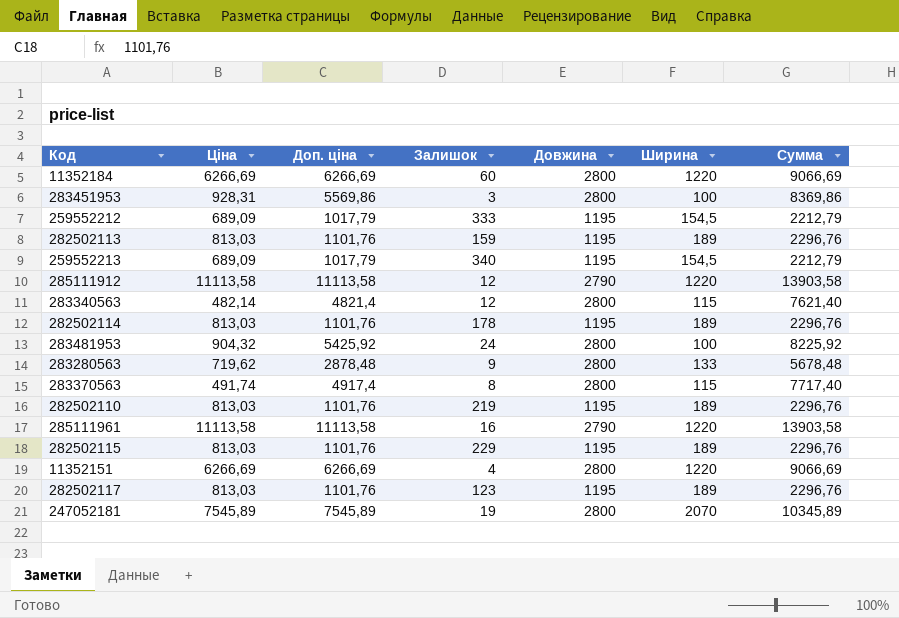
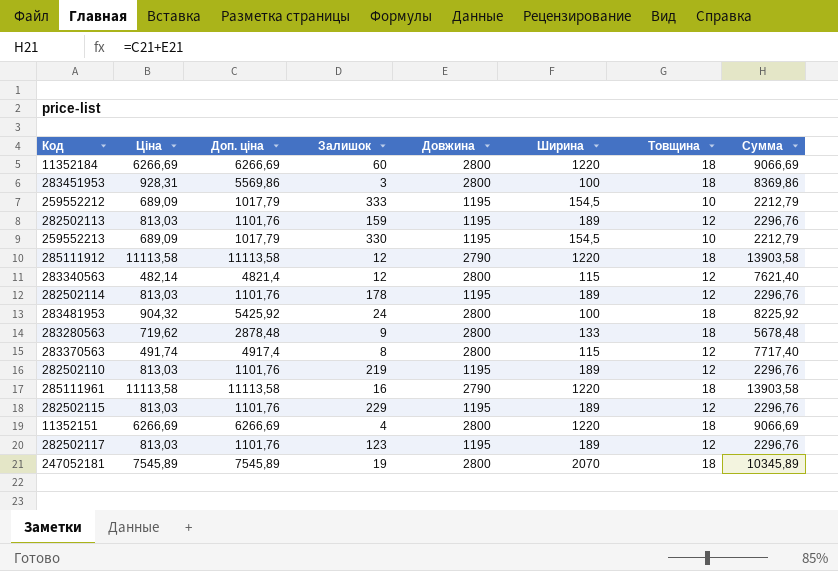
column Товщина | position: none -> 7
259552213 | Залишок: 340 -> 330

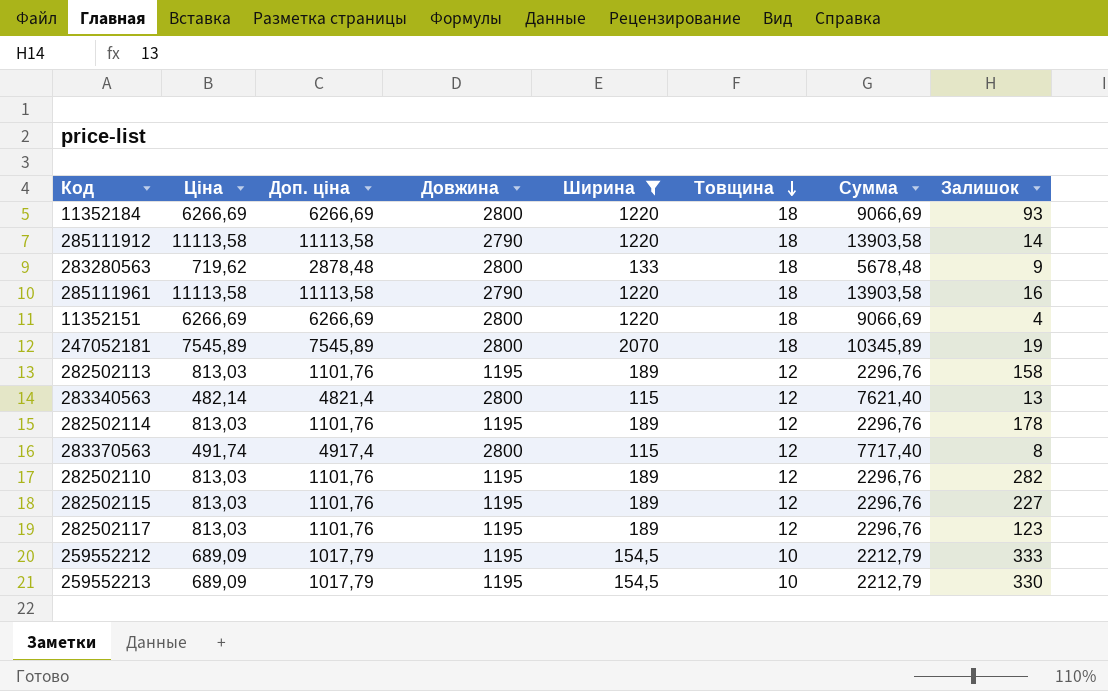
filter: none -> Ширина != 100
row order: none -> Товщина descending
column Залишок | position: 4 -> 8
11352184 | Залишок: 60 -> 93
285111912 | Залишок: 12 -> 14
282502113 | Залишок: 159 -> 158
283340563 | Залишок: 12 -> 13
282502110 | Залишок: 219 -> 282
282502115 | Залишок: 229 -> 227

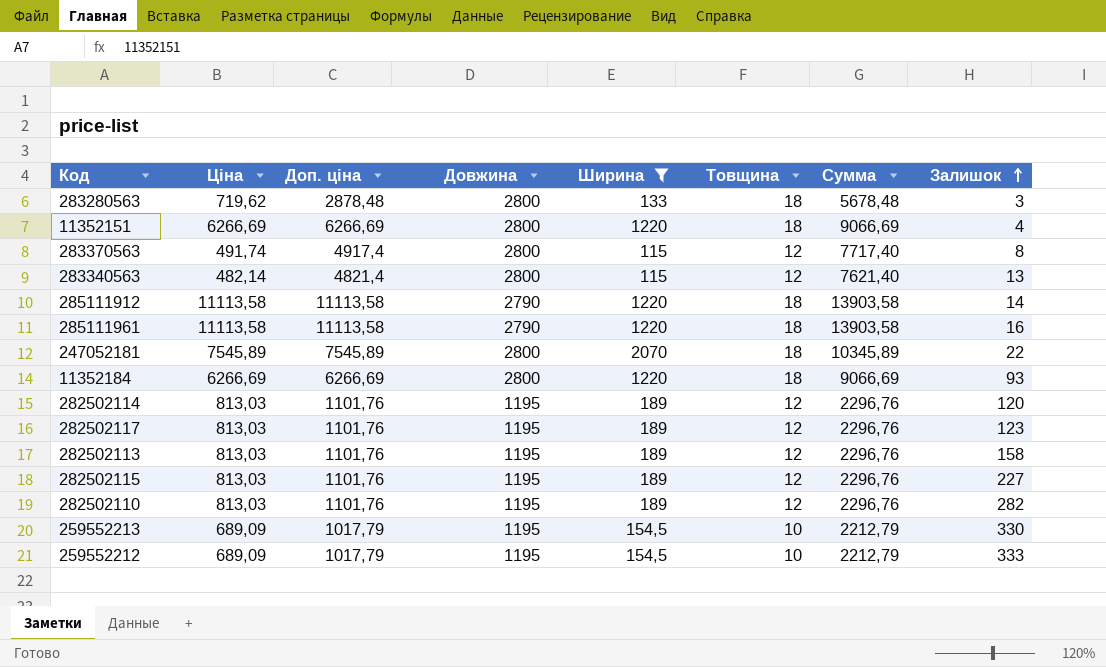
row order: Товщина descending -> Залишок ascending
283280563 | Залишок: 9 -> 3
247052181 | Залишок: 19 -> 22
282502114 | Залишок: 178 -> 120

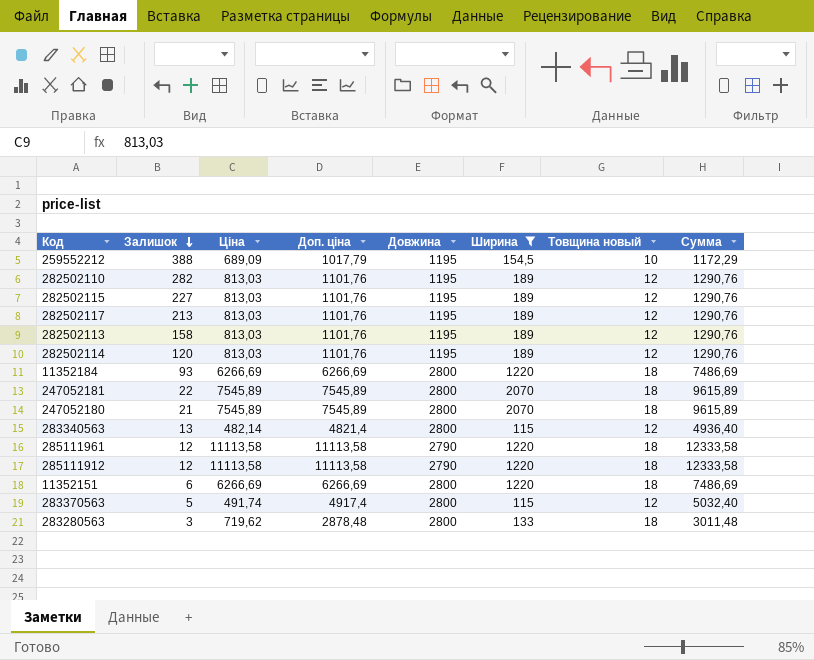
row order: Залишок ascending -> Залишок descending
column Залишок | position: 8 -> 2
column name: Товщина -> Товщина новый
column Сумма | formula: [Доп. ціна] + [Довжина] -> [Доп. ціна] + [Ширина]
row 259552213: 689,09 | 1017,79 | 1195 | 154,5 | 10 | 2212,79 | 330 -> none
259552212 | Залишок: 333 -> 388
282502117 | Залишок: 123 -> 213
row 247052180: none -> 21 | 7545,89 | 7545,89 | 2800 | 2070 | 18 | 9615,89
285111961 | Залишок: 16 -> 12
285111912 | Залишок: 14 -> 12
11352151 | Залишок: 4 -> 6
283370563 | Залишок: 8 -> 5

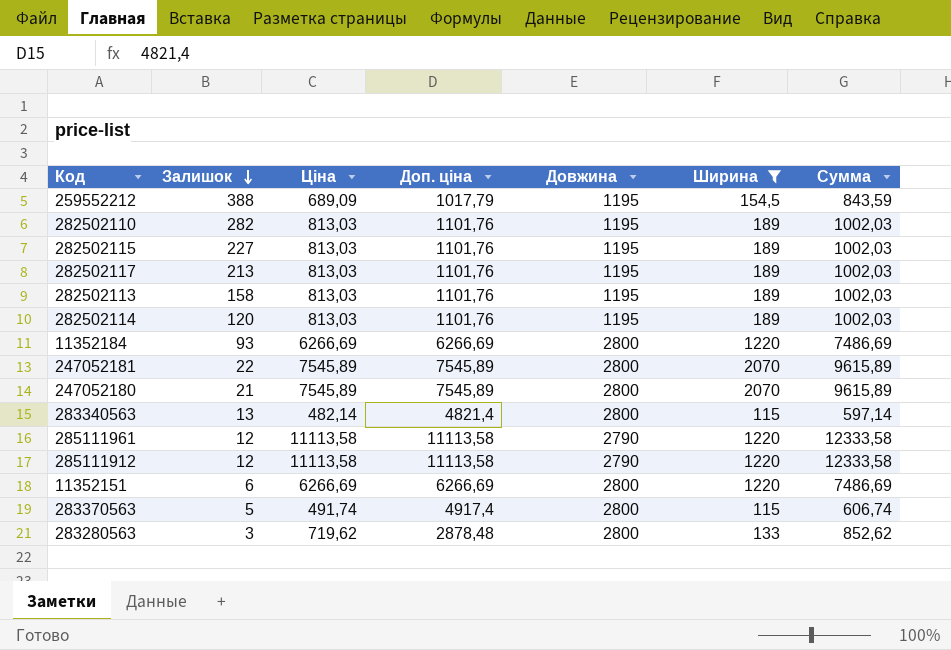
column Товщина новый | position: 7 -> none
column Сумма | formula: [Доп. ціна] + [Ширина] -> [Ціна] + [Ширина]

